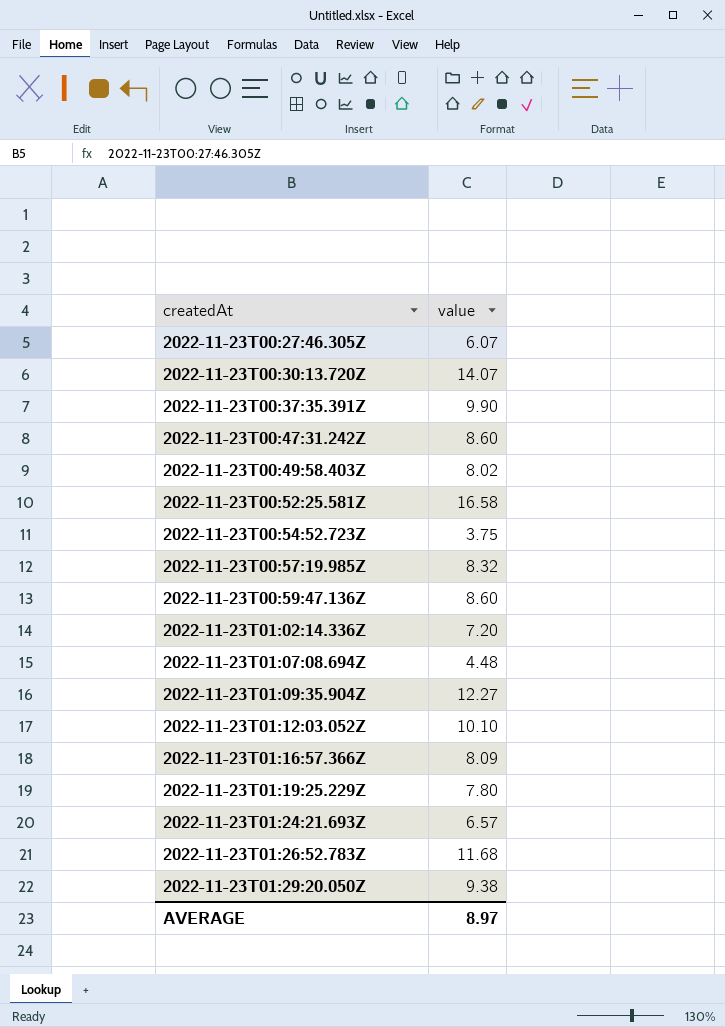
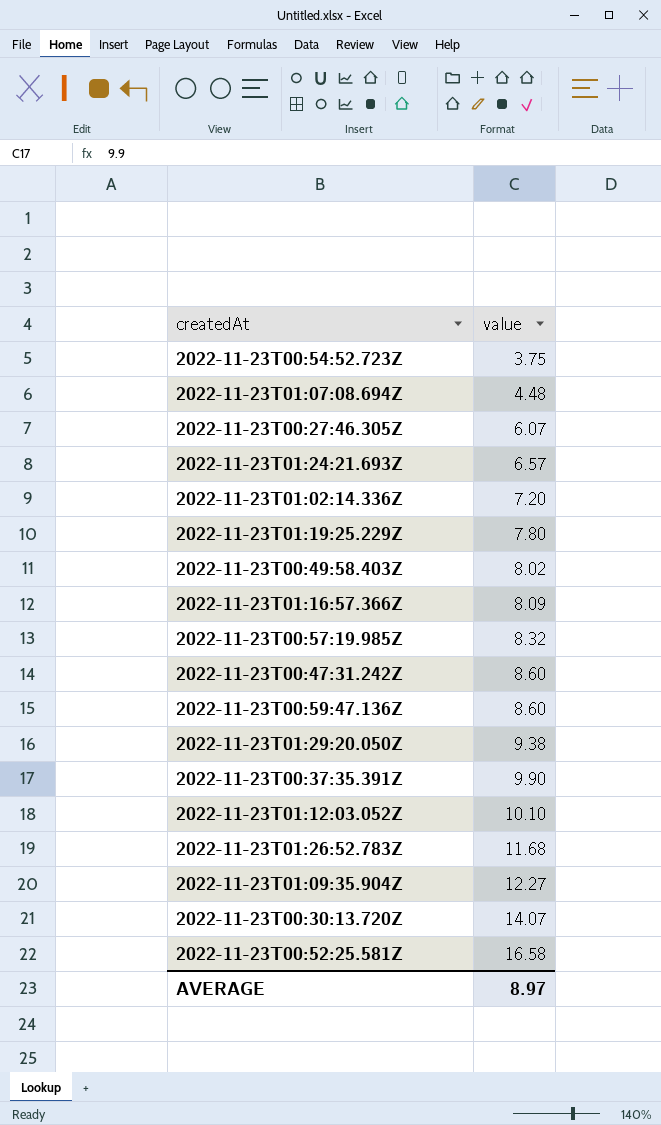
row order: createdAt ascending -> value ascending

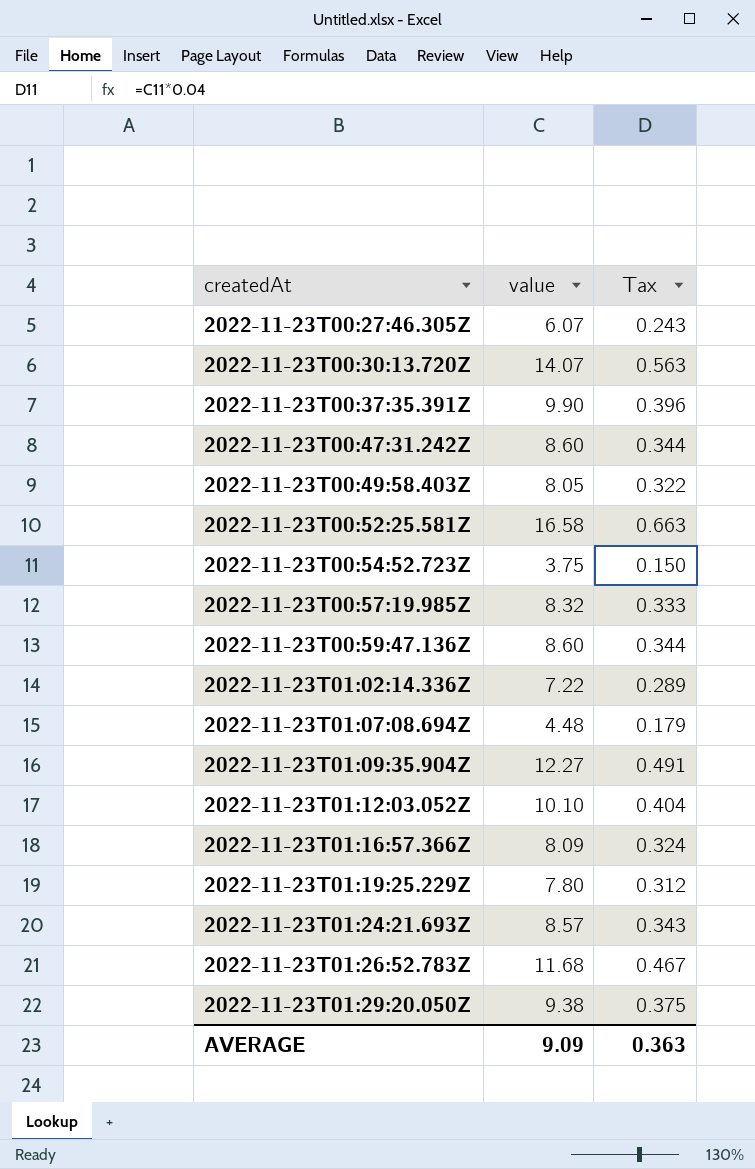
row order: value ascending -> createdAt ascending
column Tax | formula: none -> [value] * 0.04
2022-11-23T00:49:58.403Z | value: 8.02 -> 8.05
2022-11-23T01:02:14.336Z | value: 7.20 -> 7.22
2022-11-23T01:24:21.693Z | value: 6.57 -> 8.57
AVERAGE | value: 8.97 -> 9.09

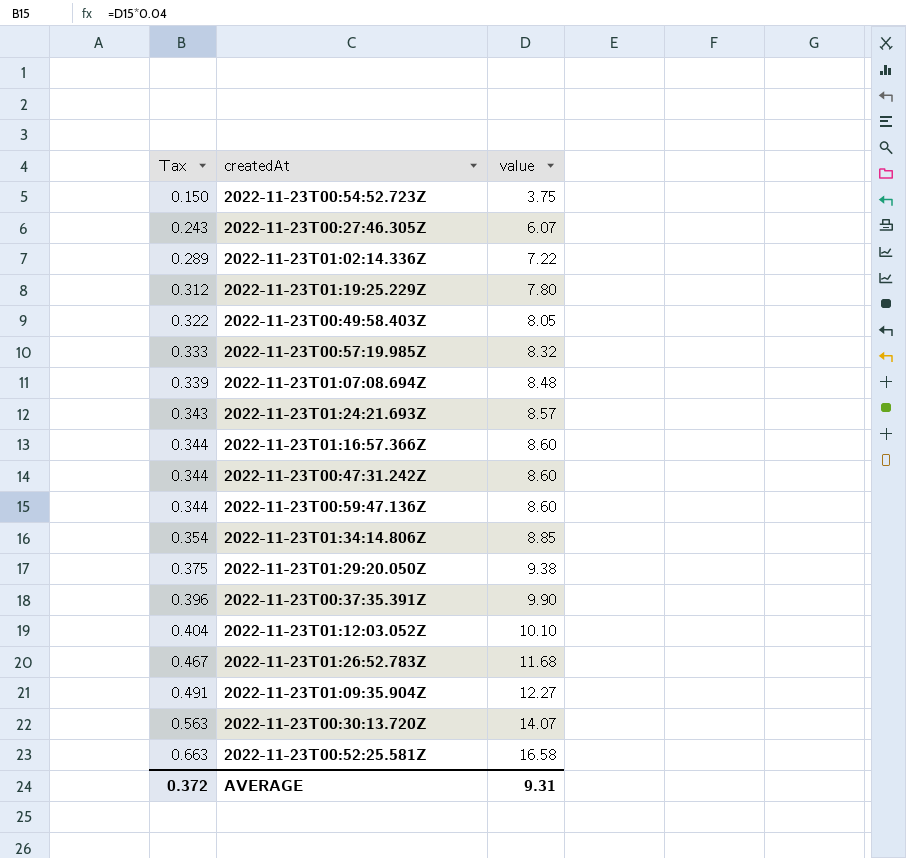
row order: createdAt ascending -> Tax ascending
column Tax | position: 3 -> 1
2022-11-23T01:07:08.694Z | Tax: 0.179 -> 0.339
2022-11-23T01:07:08.694Z | value: 4.48 -> 8.48
2022-11-23T01:16:57.366Z | Tax: 0.324 -> 0.344
2022-11-23T01:16:57.366Z | value: 8.09 -> 8.60
row 2022-11-23T01:34:14.806Z: none -> 0.354 | 8.85
AVERAGE | Tax: 0.363 -> 0.372
AVERAGE | value: 9.09 -> 9.31

